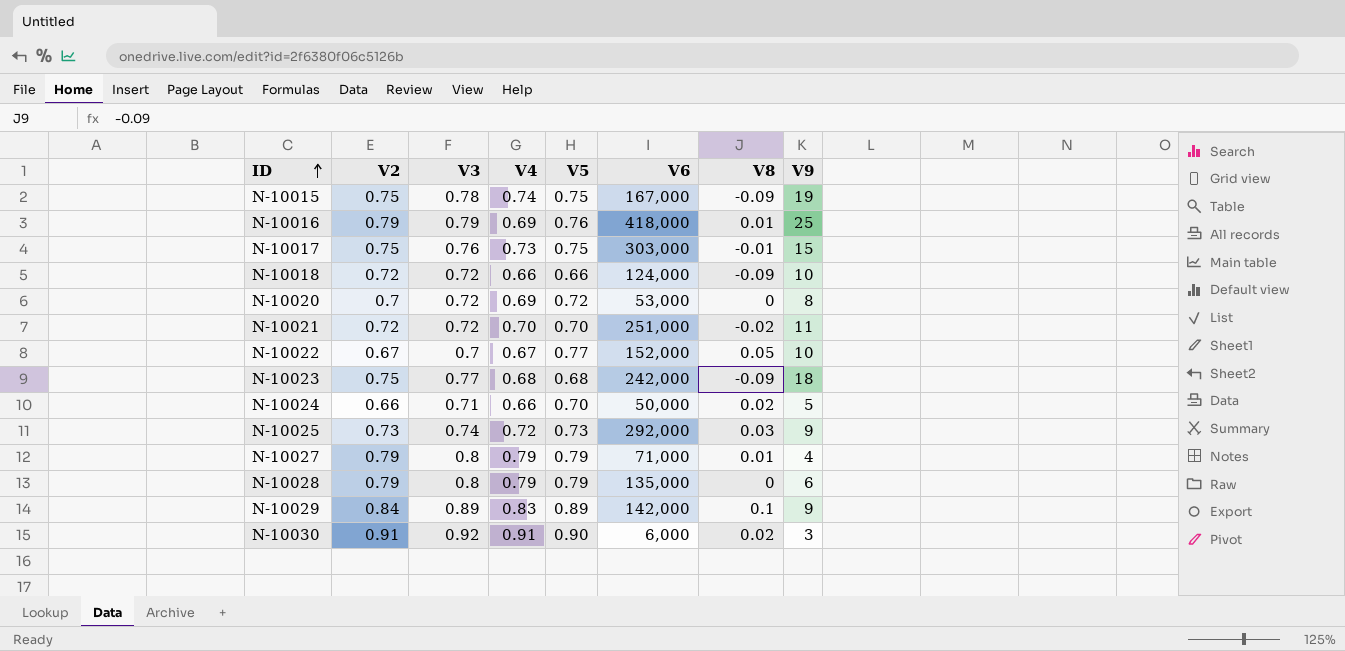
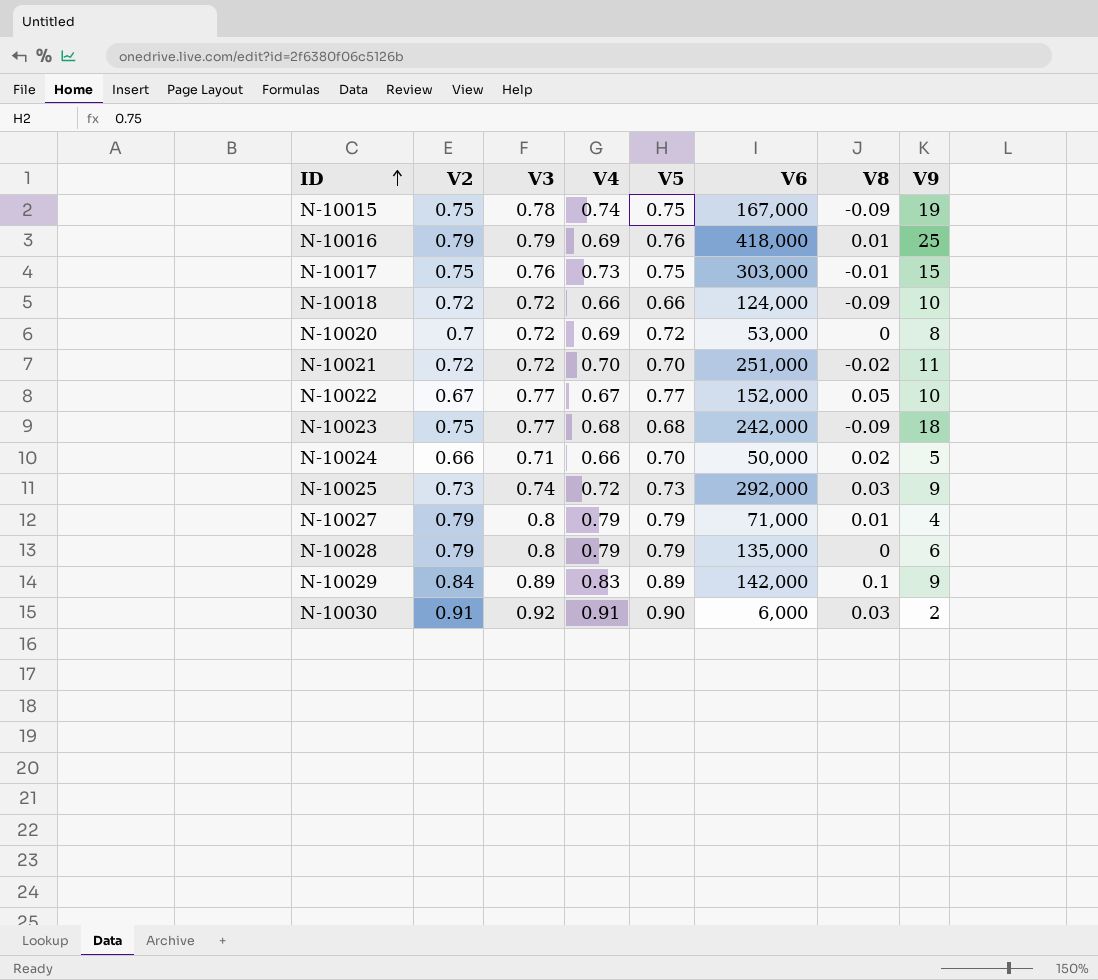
N-10022 | V3: 0.7 -> 0.77
N-10030 | V8: 0.02 -> 0.03
N-10030 | V9: 3 -> 2

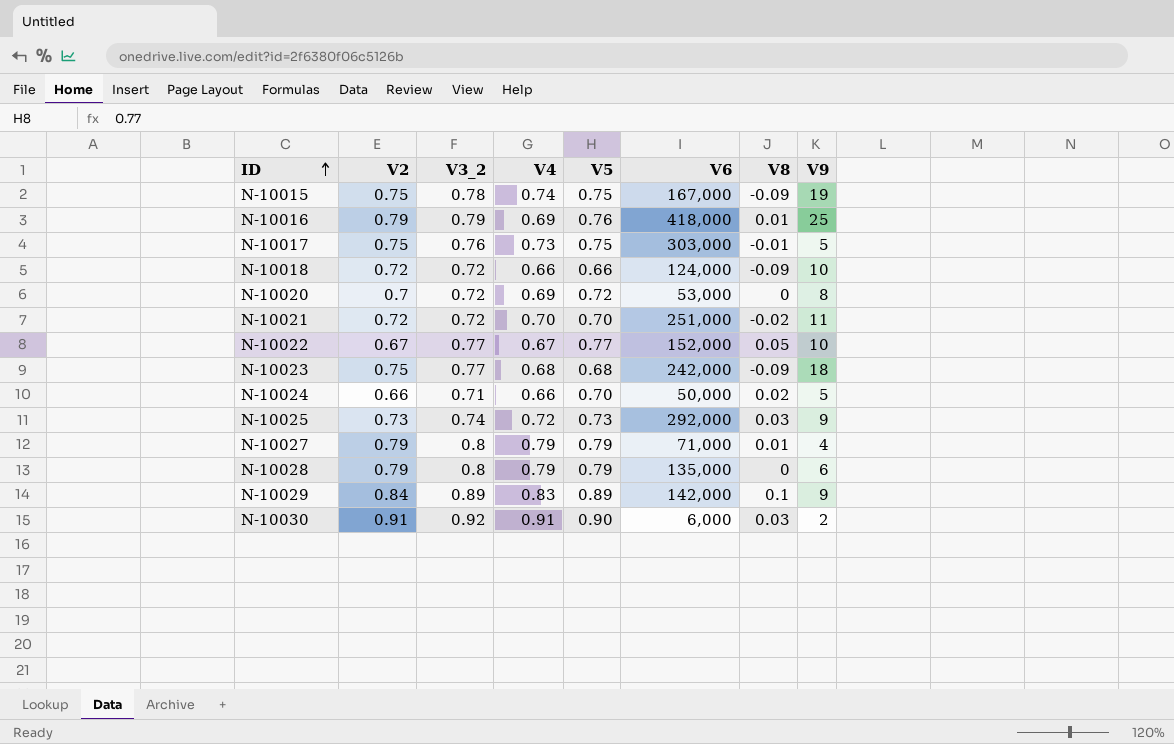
column name: V3 -> V3_2
N-10017 | V9: 15 -> 5

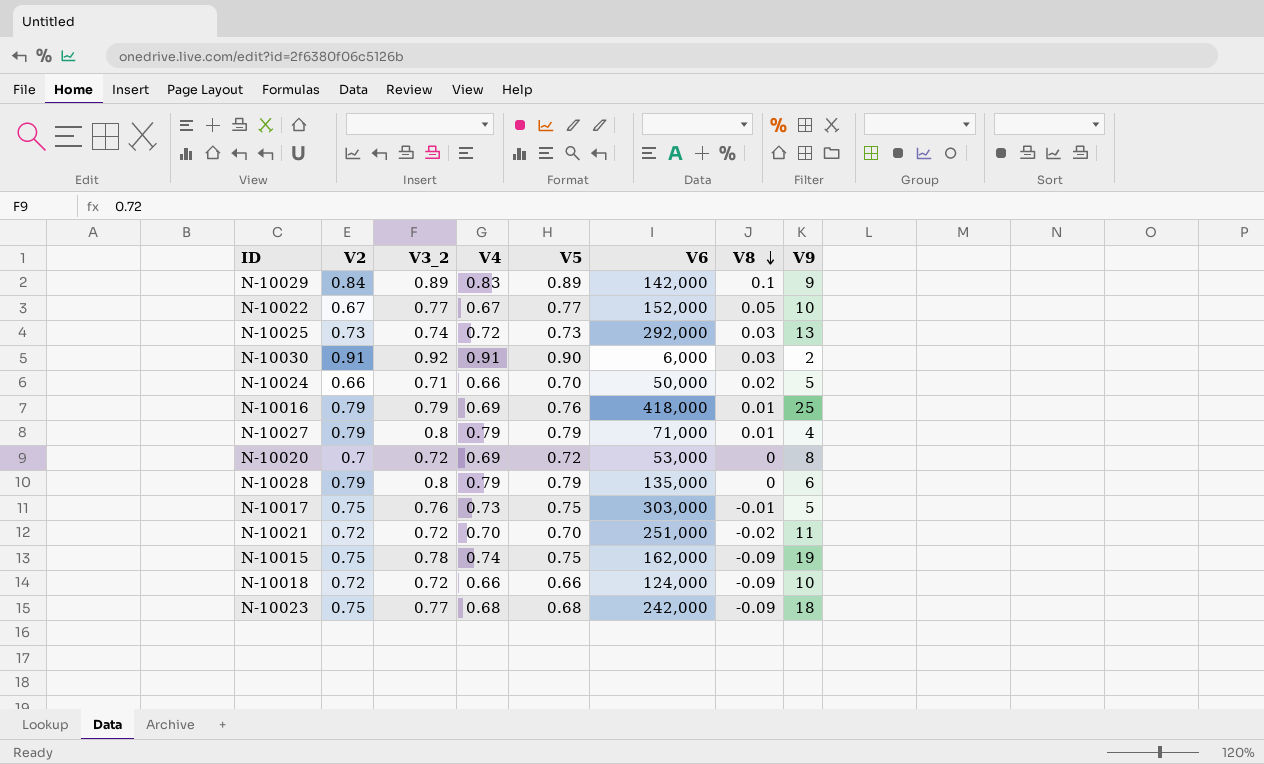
row order: ID ascending -> V8 descending
N-10025 | V9: 9 -> 13
N-10015 | V6: 167,000 -> 162,000

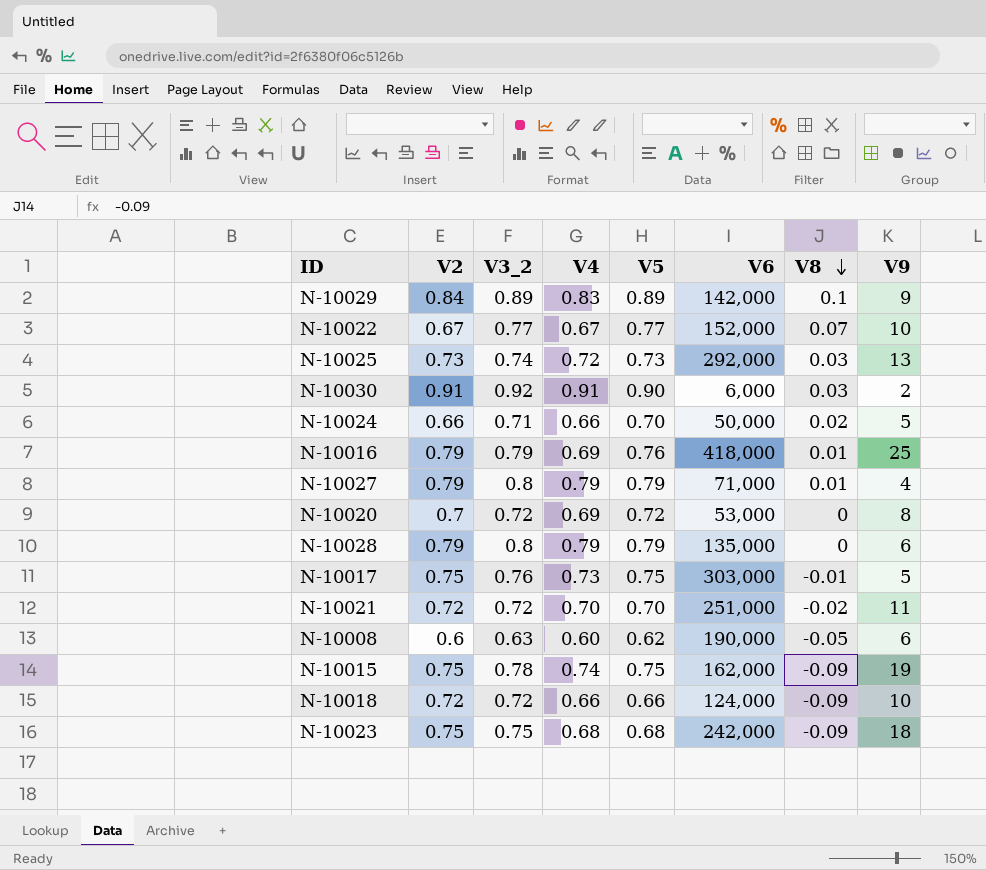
N-10022 | V8: 0.05 -> 0.07
row N-10008: none -> 0.6 | 0.63 | 0.60 | 0.62 | 190,000 | -0.05 | 6
N-10023 | V3_2: 0.77 -> 0.75

